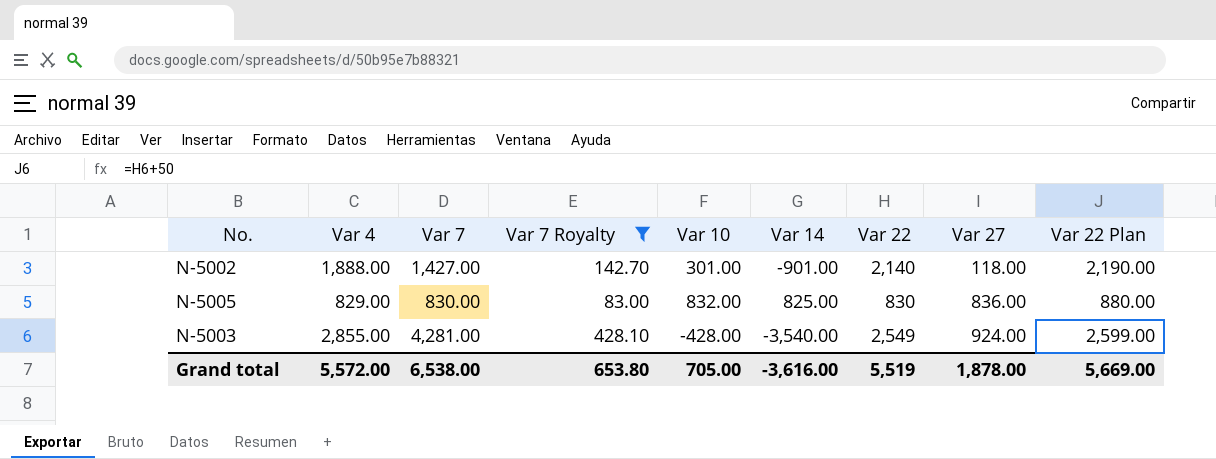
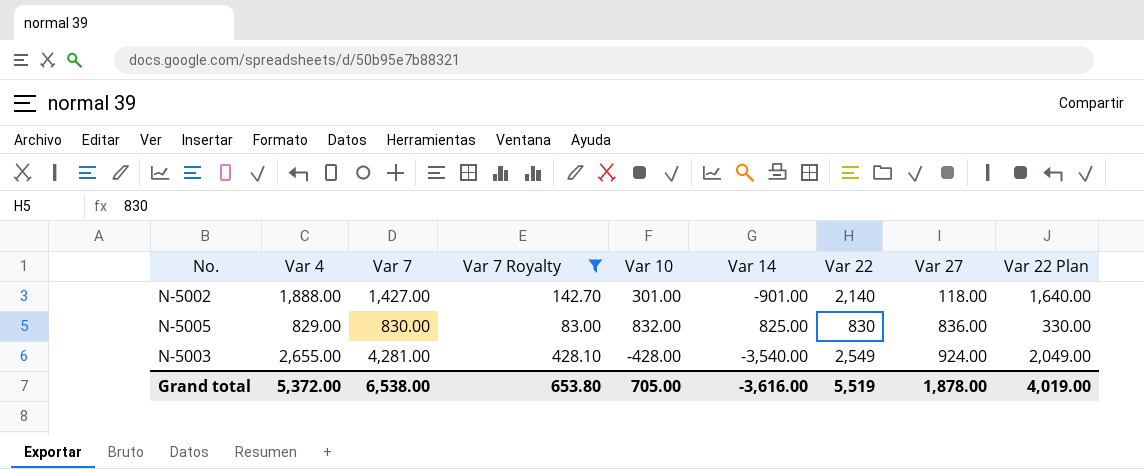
column Var 22 Plan | formula: [Var 22] + 50 -> [Var 22] - 500
N-5003 | Var 4: 2,855.00 -> 2,655.00
Grand total | Var 4: 5,572.00 -> 5,372.00
Grand total | Var 22 Plan: 5,669.00 -> 4,019.00

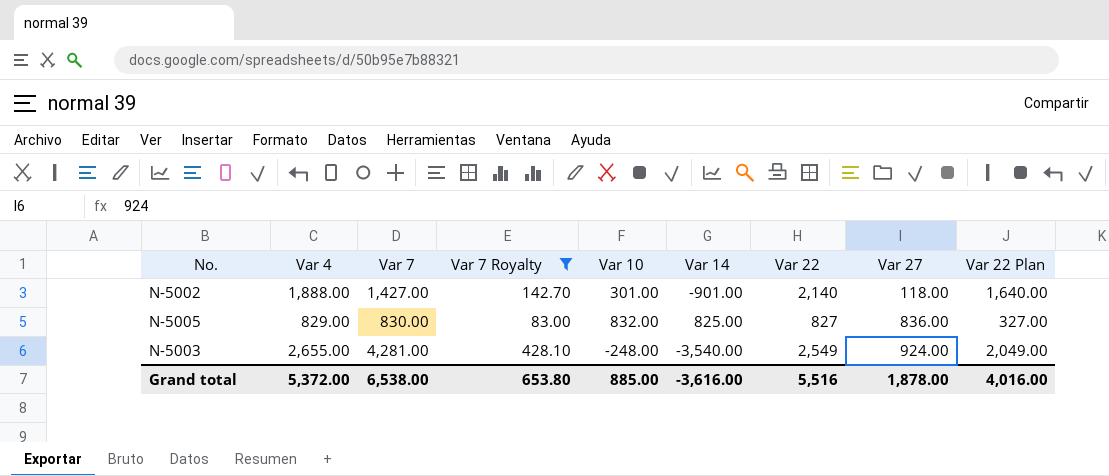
N-5005 | Var 22: 830 -> 827
N-5005 | Var 22 Plan: 330.00 -> 327.00
N-5003 | Var 10: -428.00 -> -248.00
Grand total | Var 10: 705.00 -> 885.00
Grand total | Var 22: 5,519 -> 5,516
Grand total | Var 22 Plan: 4,019.00 -> 4,016.00

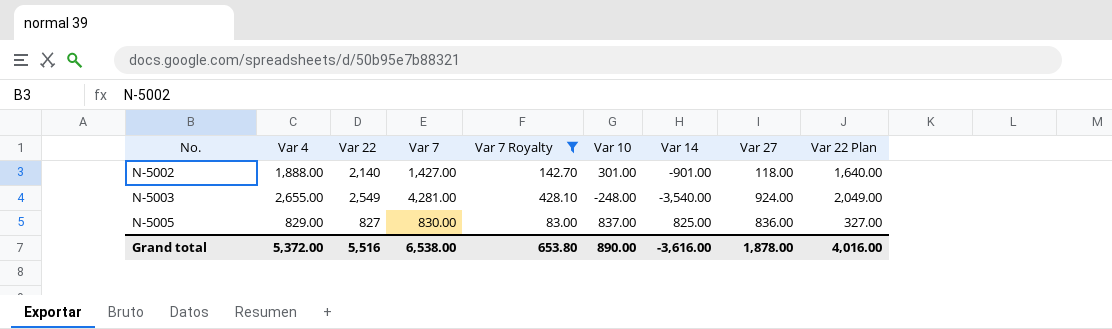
row order: Var 27 ascending -> No. ascending
column Var 22 | position: 7 -> 3
N-5005 | Var 10: 832.00 -> 837.00
Grand total | Var 10: 885.00 -> 890.00

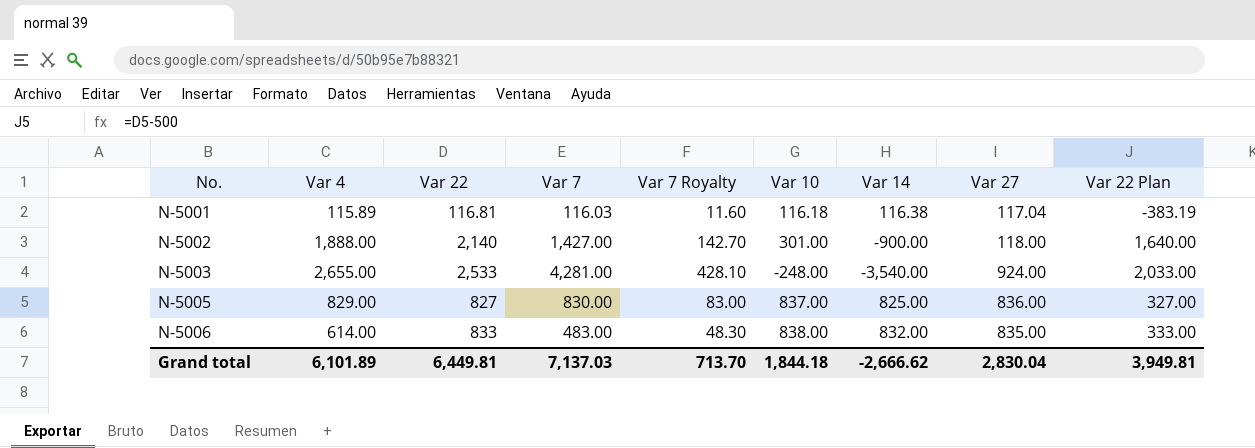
filter: Var 7 Royalty >= 83.00 -> none
N-5002 | Var 14: -901.00 -> -900.00
N-5003 | Var 22: 2,549 -> 2,533
N-5003 | Var 22 Plan: 2,049.00 -> 2,033.00
Grand total | Var 4: 5,372.00 -> 6,101.89
Grand total | Var 22: 5,516 -> 6,449.81
Grand total | Var 7: 6,538.00 -> 7,137.03
Grand total | Var 7 Royalty: 653.80 -> 713.70
Grand total | Var 10: 890.00 -> 1,844.18
Grand total | Var 14: -3,616.00 -> -2,666.62
Grand total | Var 27: 1,878.00 -> 2,830.04
Grand total | Var 22 Plan: 4,016.00 -> 3,949.81

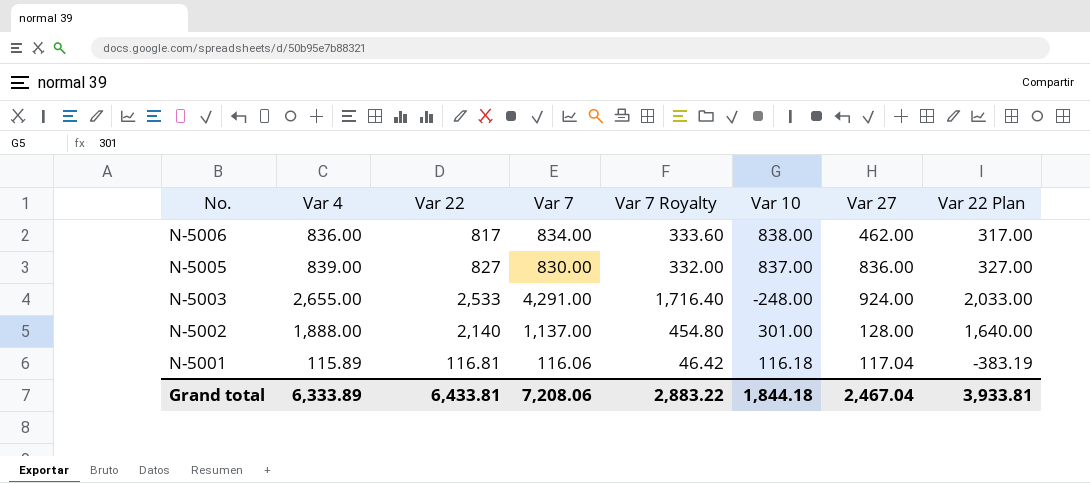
row order: No. ascending -> No. descending
column Var 14 | position: 7 -> none
column Var 7 Royalty | formula: [Var 7] * 0.1 -> [Var 7] * 0.4
N-5006 | Var 4: 614.00 -> 836.00
N-5006 | Var 22: 833 -> 817
N-5006 | Var 7: 483.00 -> 834.00
N-5006 | Var 27: 835.00 -> 462.00
N-5006 | Var 22 Plan: 333.00 -> 317.00
N-5005 | Var 4: 829.00 -> 839.00
N-5003 | Var 7: 4,281.00 -> 4,291.00
N-5002 | Var 7: 1,427.00 -> 1,137.00
N-5002 | Var 27: 118.00 -> 128.00
N-5001 | Var 7: 116.03 -> 116.06
Grand total | Var 4: 6,101.89 -> 6,333.89
Grand total | Var 22: 6,449.81 -> 6,433.81
Grand total | Var 7: 7,137.03 -> 7,208.06
Grand total | Var 7 Royalty: 713.70 -> 2,883.22
Grand total | Var 27: 2,830.04 -> 2,467.04
Grand total | Var 22 Plan: 3,949.81 -> 3,933.81

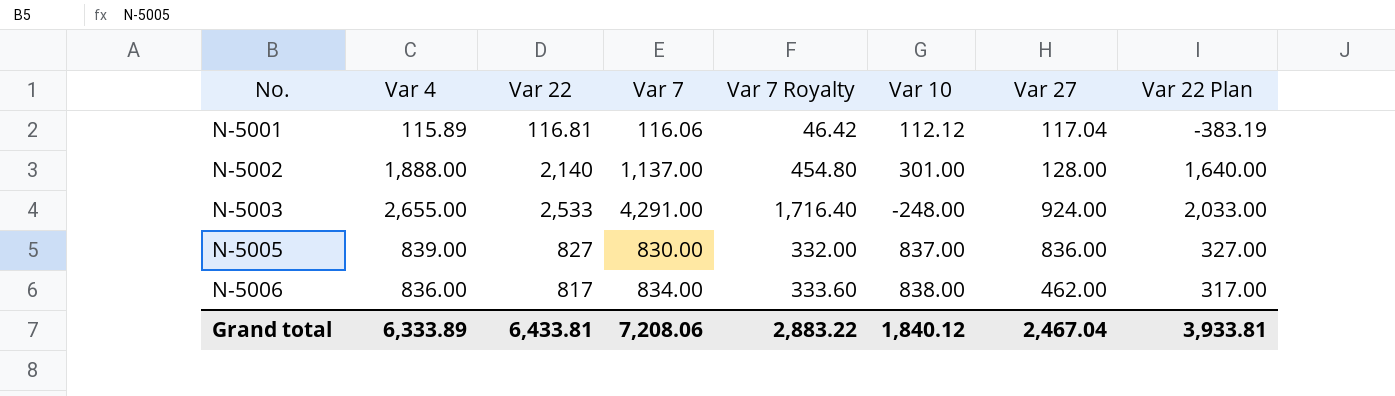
row order: No. descending -> No. ascending
N-5001 | Var 10: 116.18 -> 112.12
Grand total | Var 10: 1,844.18 -> 1,840.12

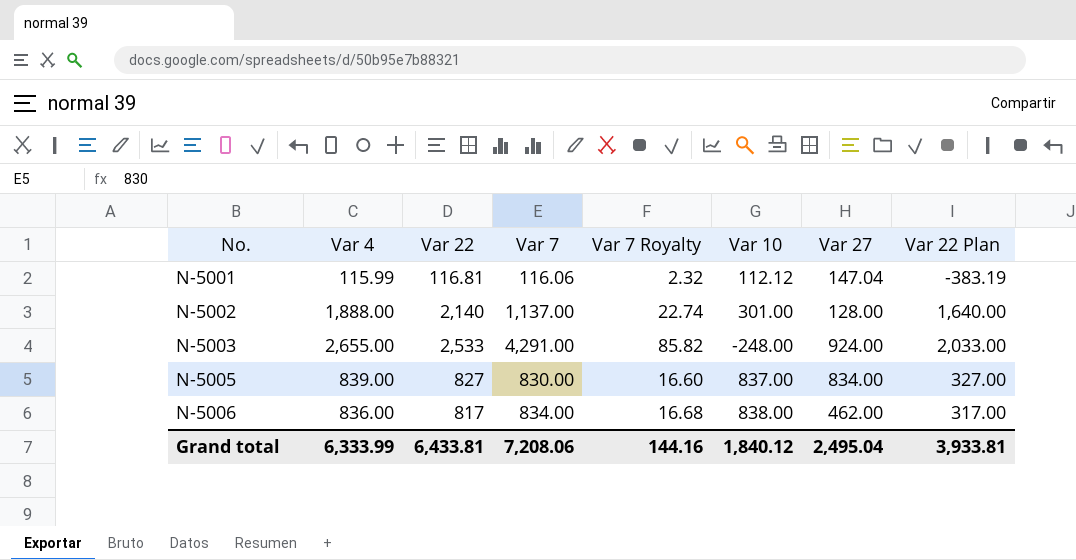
column Var 7 Royalty | formula: [Var 7] * 0.4 -> [Var 7] * 0.02
N-5001 | Var 4: 115.89 -> 115.99
N-5001 | Var 27: 117.04 -> 147.04
N-5005 | Var 27: 836.00 -> 834.00
Grand total | Var 4: 6,333.89 -> 6,333.99
Grand total | Var 7 Royalty: 2,883.22 -> 144.16
Grand total | Var 27: 2,467.04 -> 2,495.04

